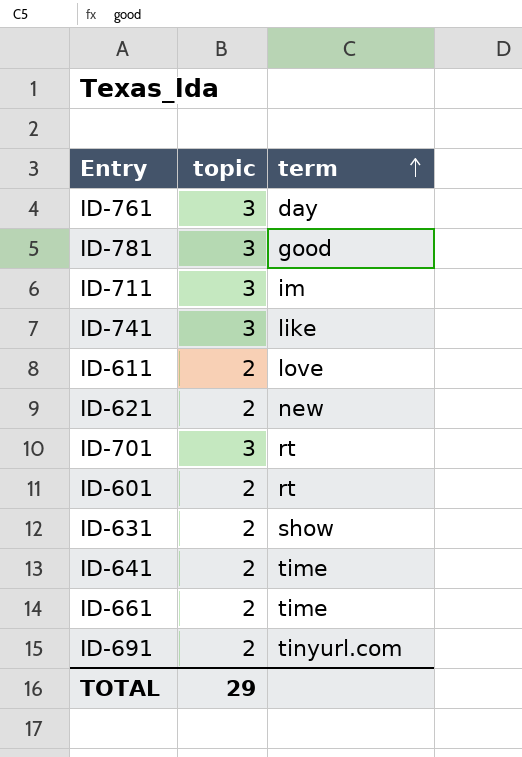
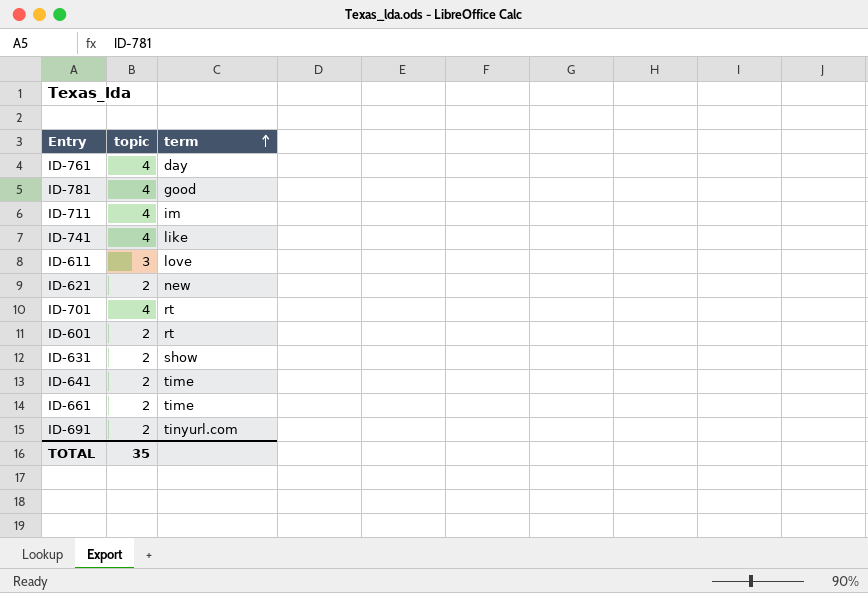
ID-761 | topic: 3 -> 4
ID-781 | topic: 3 -> 4
ID-711 | topic: 3 -> 4
ID-741 | topic: 3 -> 4
ID-611 | topic: 2 -> 3
ID-701 | topic: 3 -> 4
TOTAL | topic: 29 -> 35

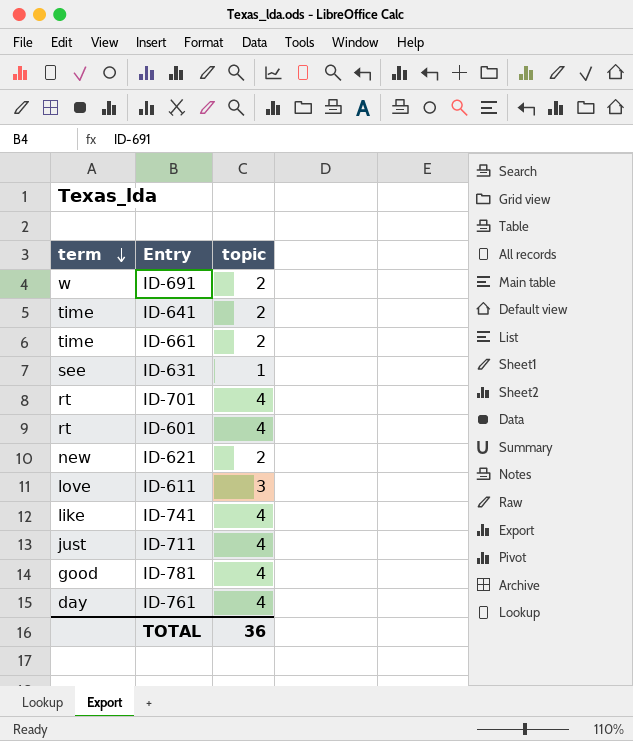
row order: term ascending -> term descending
column term | position: 3 -> 1
ID-691 | term: tinyurl.com -> w
ID-631 | term: show -> see
ID-631 | topic: 2 -> 1
ID-601 | topic: 2 -> 4
ID-711 | term: im -> just
TOTAL | topic: 35 -> 36

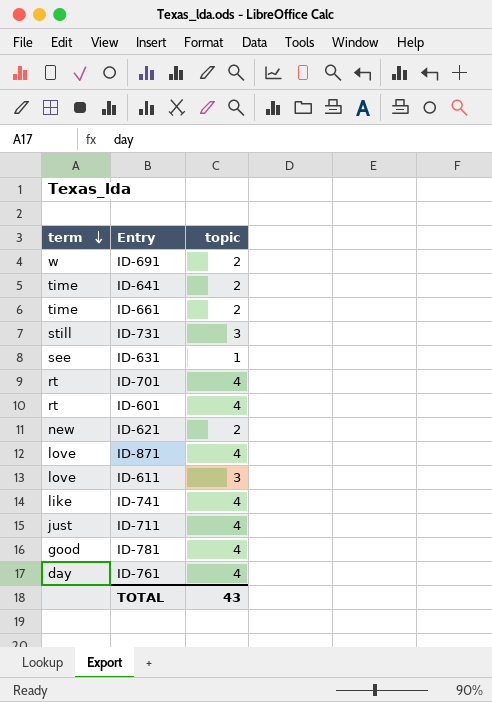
row ID-731: none -> still | 3
row ID-871: none -> love | 4
TOTAL | topic: 36 -> 43

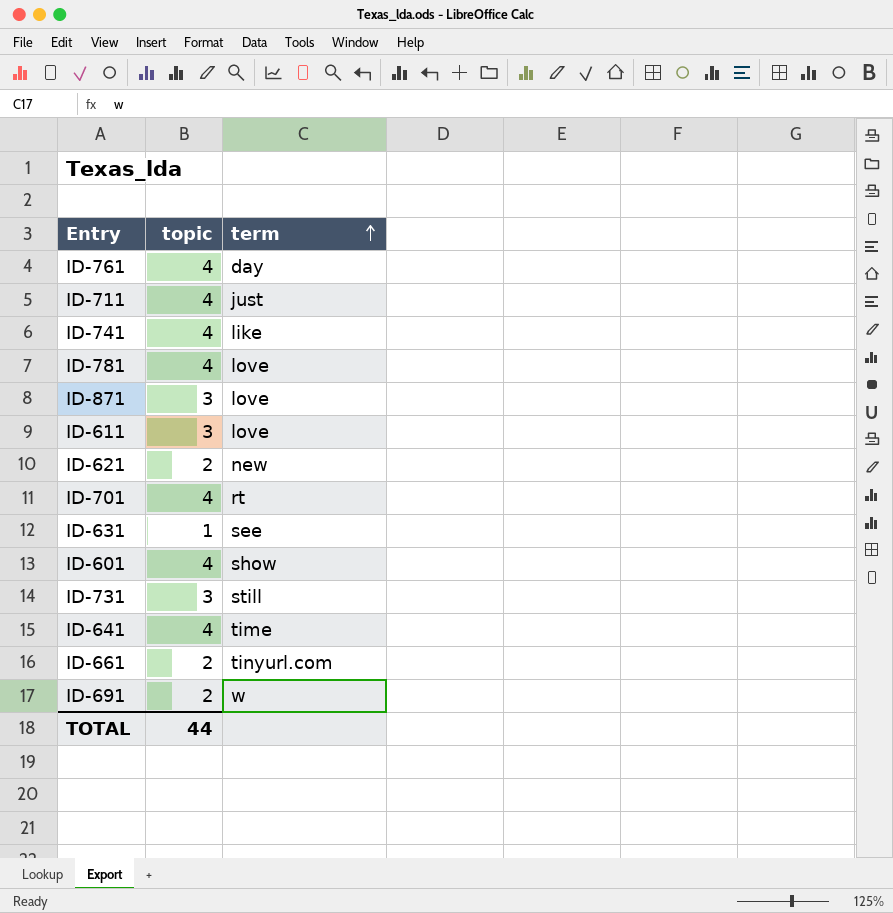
row order: term descending -> term ascending
column term | position: 1 -> 3
ID-781 | term: good -> love
ID-871 | topic: 4 -> 3
ID-601 | term: rt -> show
ID-641 | topic: 2 -> 4
ID-661 | term: time -> tinyurl.com
TOTAL | topic: 43 -> 44

